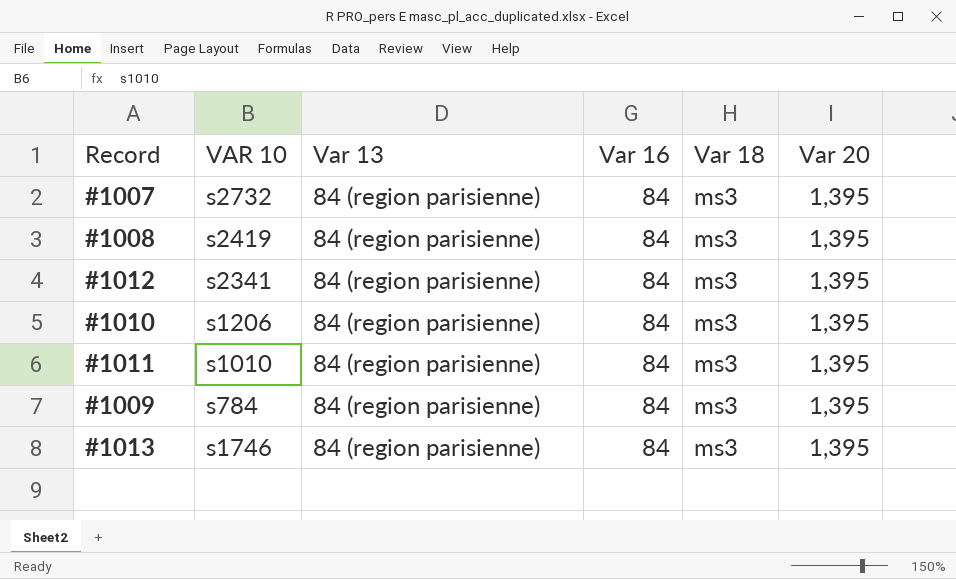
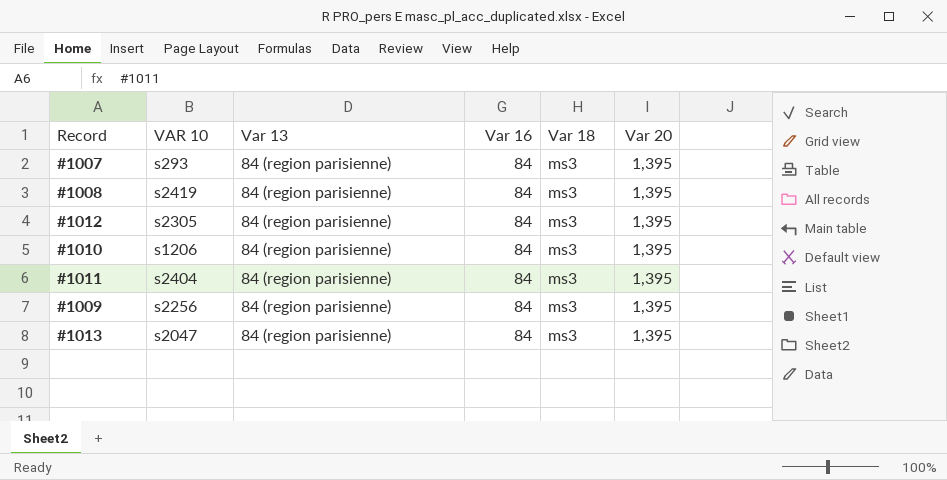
#1007 | VAR 10: s2732 -> s293
#1012 | VAR 10: s2341 -> s2305
#1011 | VAR 10: s1010 -> s2404
#1009 | VAR 10: s784 -> s2256
#1013 | VAR 10: s1746 -> s2047

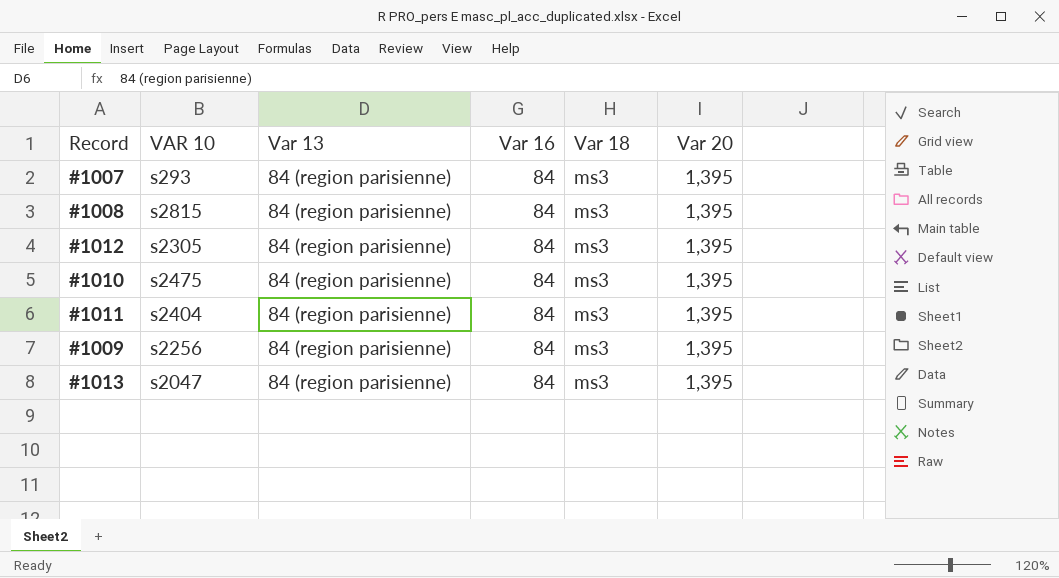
#1008 | VAR 10: s2419 -> s2815
#1010 | VAR 10: s1206 -> s2475

